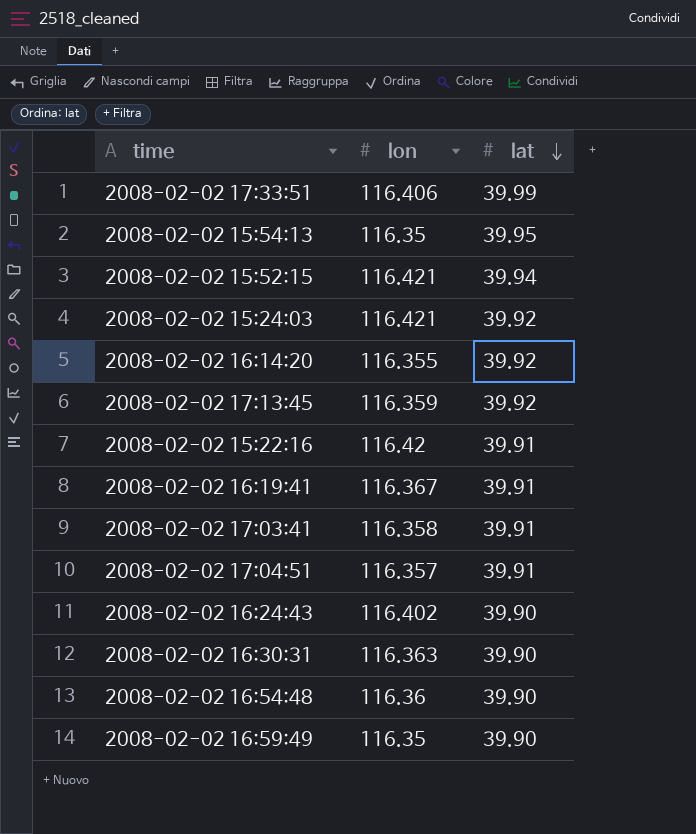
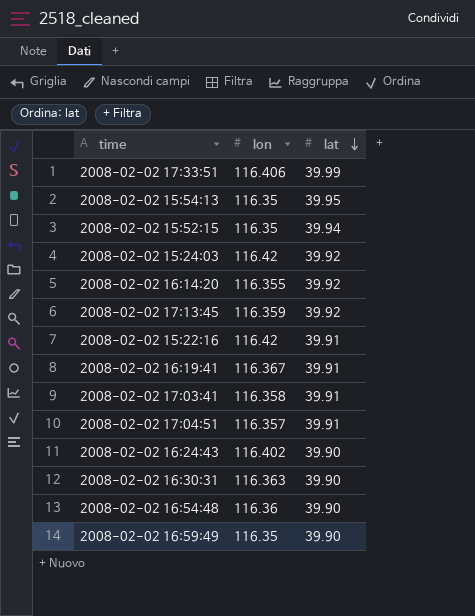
2008-02-02 15:52:15 | lon: 116.421 -> 116.35
2008-02-02 15:24:03 | lon: 116.421 -> 116.42

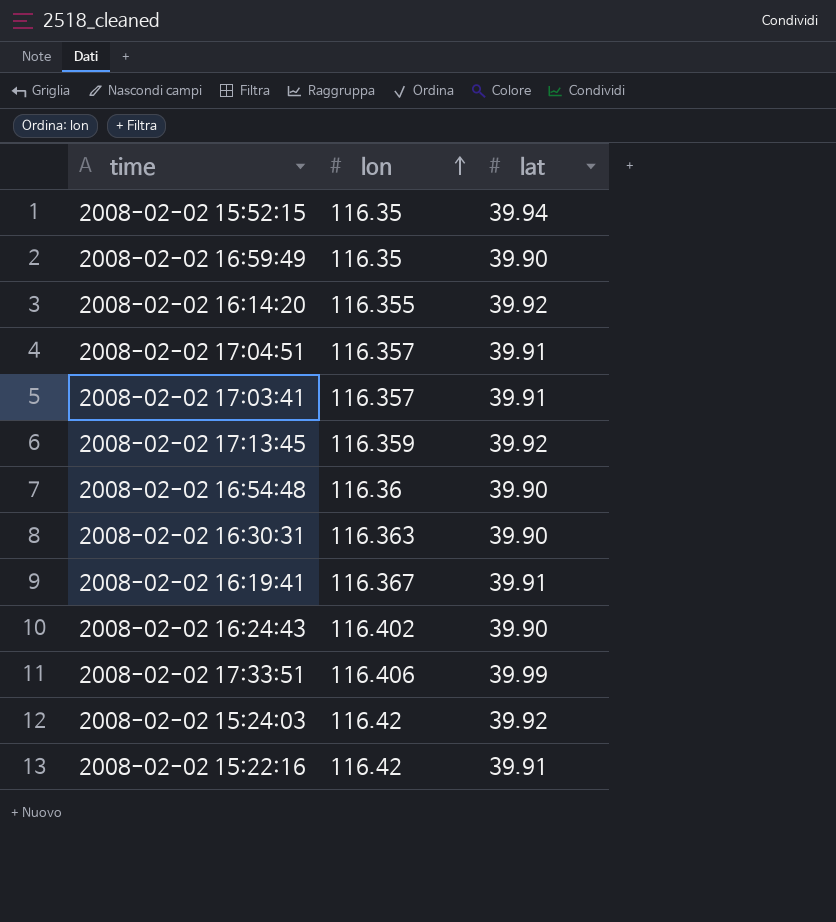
row order: lat descending -> lon ascending
row 2008-02-02 15:54:13: 116.35 | 39.95 -> none
2008-02-02 17:03:41 | lon: 116.358 -> 116.357

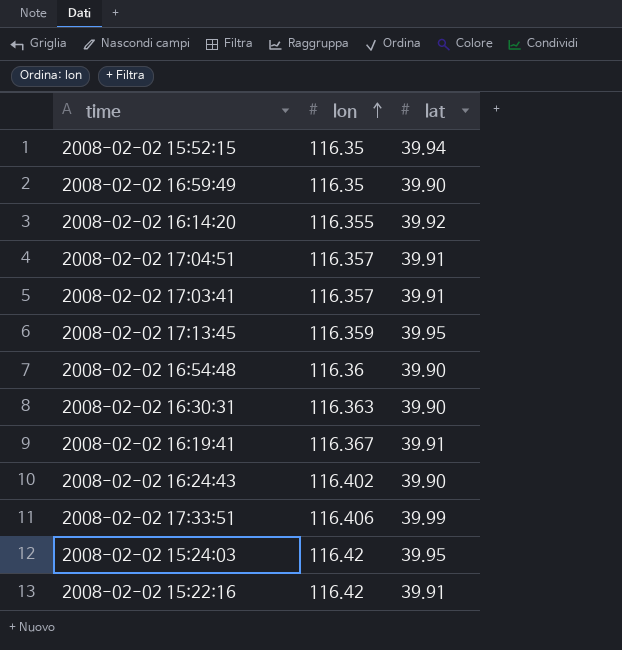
2008-02-02 17:13:45 | lat: 39.92 -> 39.95
2008-02-02 15:24:03 | lat: 39.92 -> 39.95

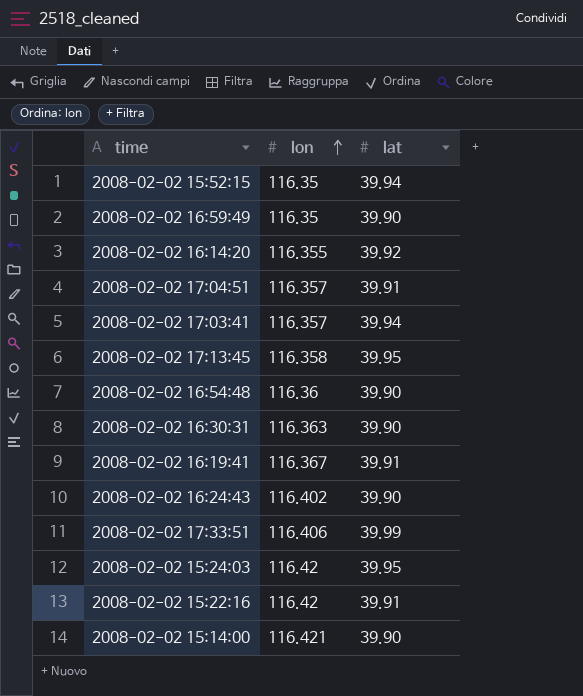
2008-02-02 17:03:41 | lat: 39.91 -> 39.94
2008-02-02 17:13:45 | lon: 116.359 -> 116.358
row 2008-02-02 15:14:00: none -> 116.421 | 39.90

